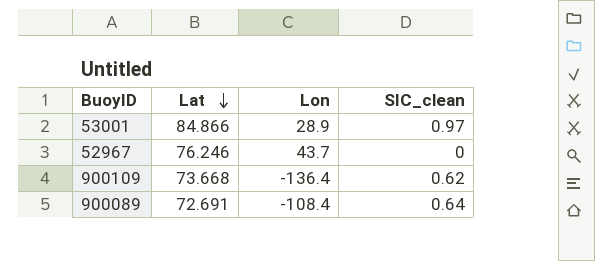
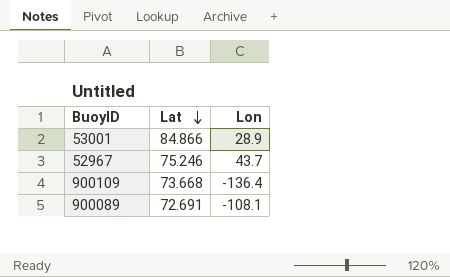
column SIC_clean | position: 4 -> none
52967 | Lat: 76.246 -> 75.246
900089 | Lon: -108.4 -> -108.1

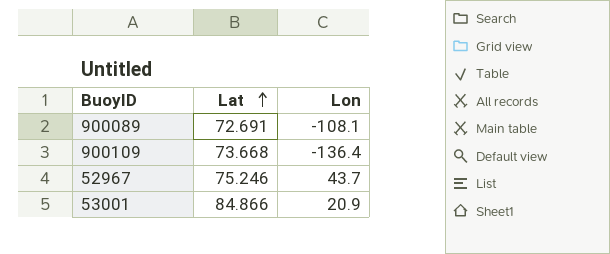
row order: Lat descending -> Lat ascending
53001 | Lon: 28.9 -> 20.9

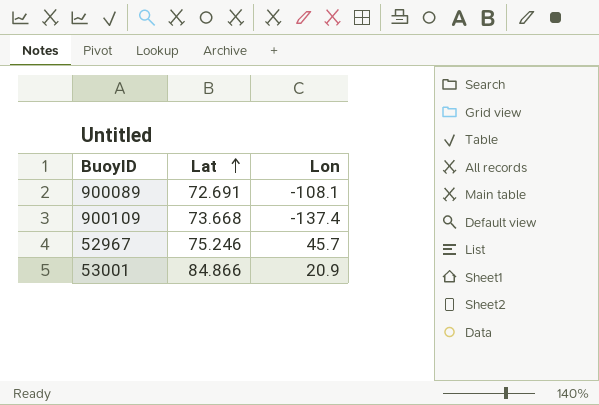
900109 | Lon: -136.4 -> -137.4
52967 | Lon: 43.7 -> 45.7

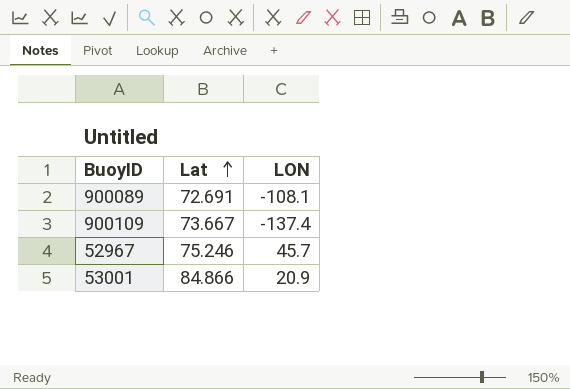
column name: Lon -> LON
900109 | Lat: 73.668 -> 73.667

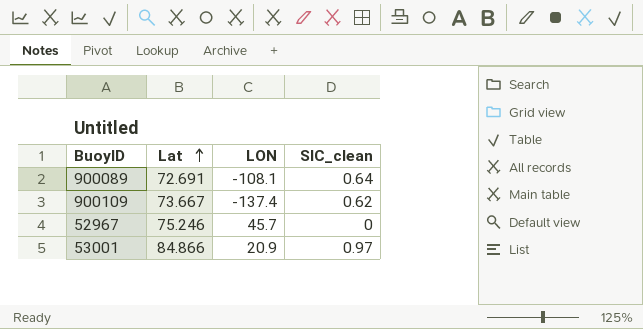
column SIC_clean | position: none -> 4

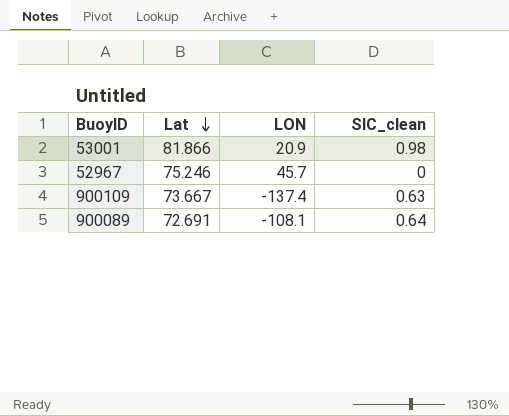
row order: Lat ascending -> Lat descending
53001 | Lat: 84.866 -> 81.866
53001 | SIC_clean: 0.97 -> 0.98
900109 | SIC_clean: 0.62 -> 0.63

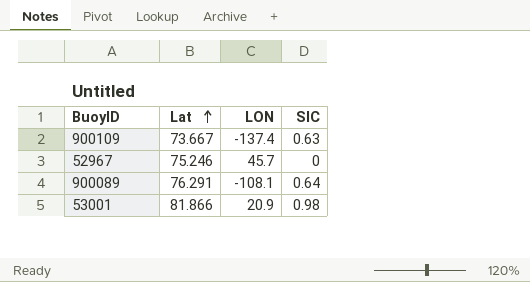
row order: Lat descending -> Lat ascending
column name: SIC_clean -> SIC
900089 | Lat: 72.691 -> 76.291

